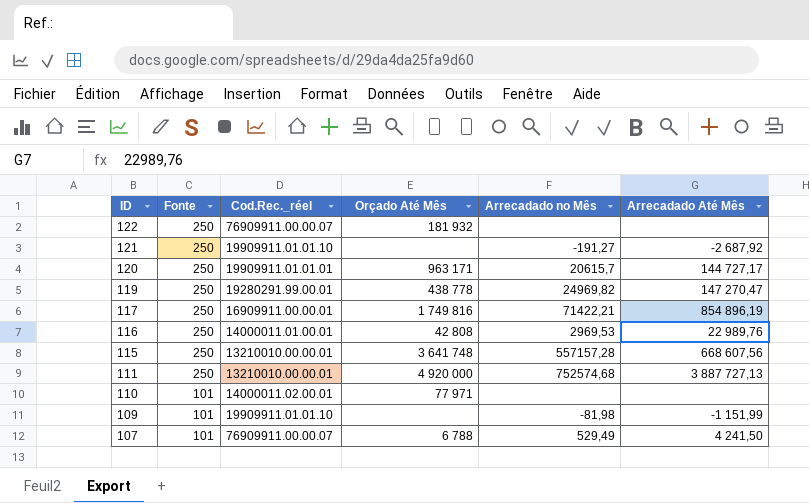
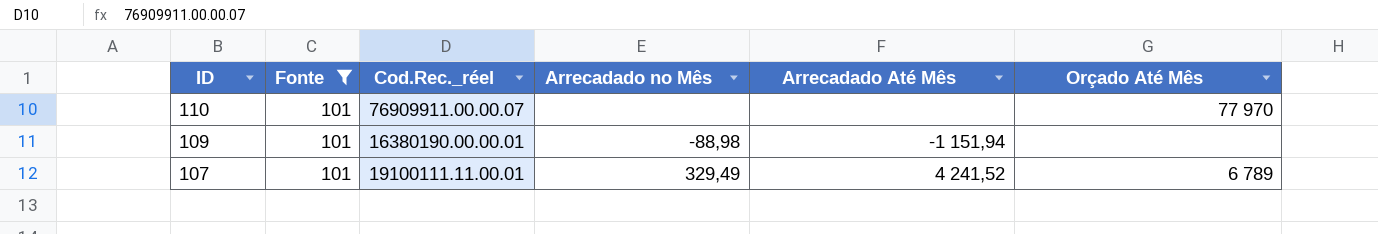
filter: none -> Fonte = 101
column Orçado Até Mês | position: 4 -> 6
110 | Cod.Rec._réel: 14000011.02.00.01 -> 76909911.00.00.07
110 | Orçado Até Mês: 77 971 -> 77 970
109 | Cod.Rec._réel: 19909911.01.01.10 -> 16380190.00.00.01
109 | Arrecadado no Mês: -81,98 -> -88,98
109 | Arrecadado Até Mês: -1 151,99 -> -1 151,94
107 | Cod.Rec._réel: 76909911.00.00.07 -> 19100111.11.00.01
107 | Arrecadado no Mês: 529,49 -> 329,49
107 | Arrecadado Até Mês: 4 241,50 -> 4 241,52
107 | Orçado Até Mês: 6 788 -> 6 789

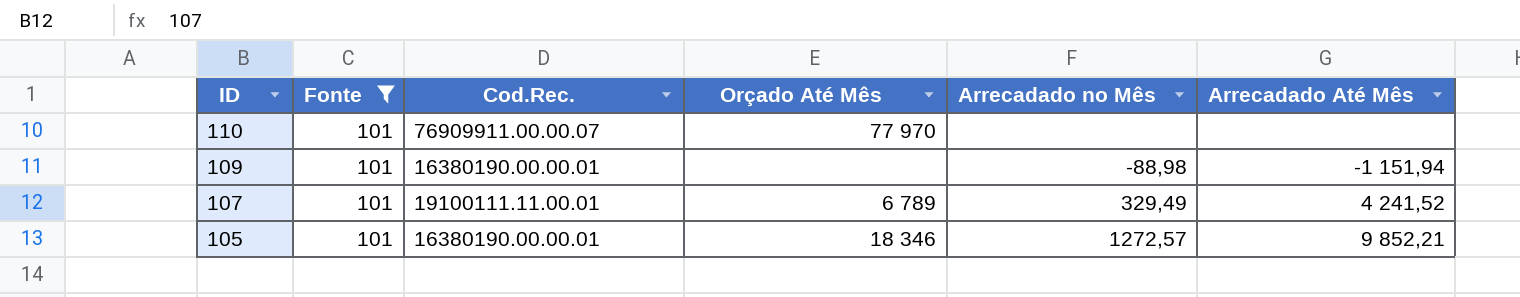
column name: Cod.Rec._réel -> Cod.Rec.
column Orçado Até Mês | position: 6 -> 4
row 105: none -> 101 | 16380190.00.00.01 | 18 346 | 1272,57 | 9 852,21

